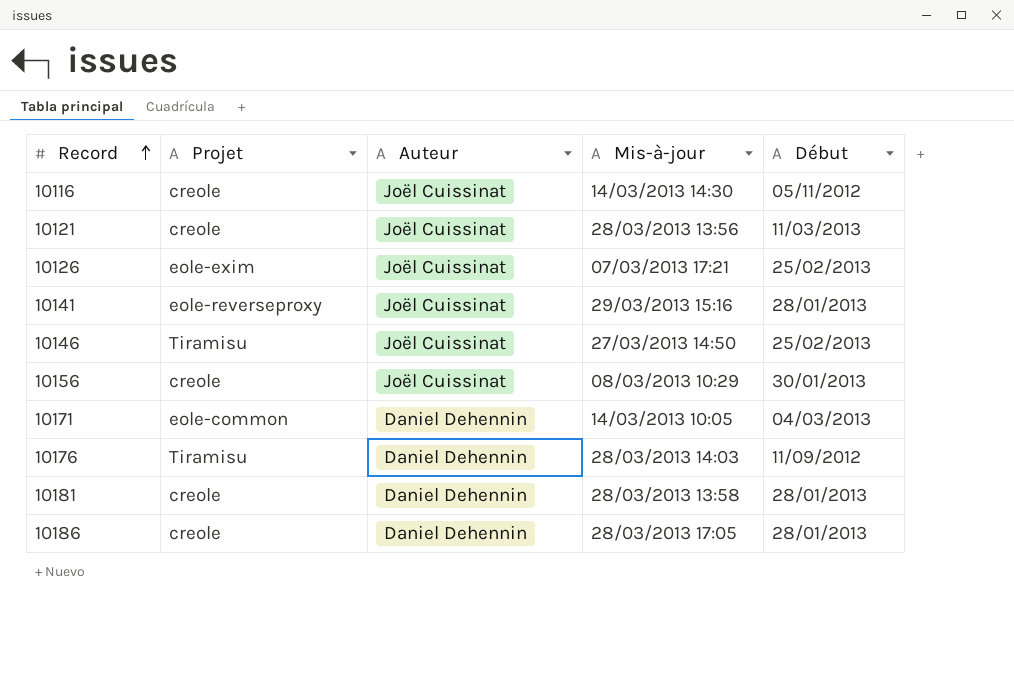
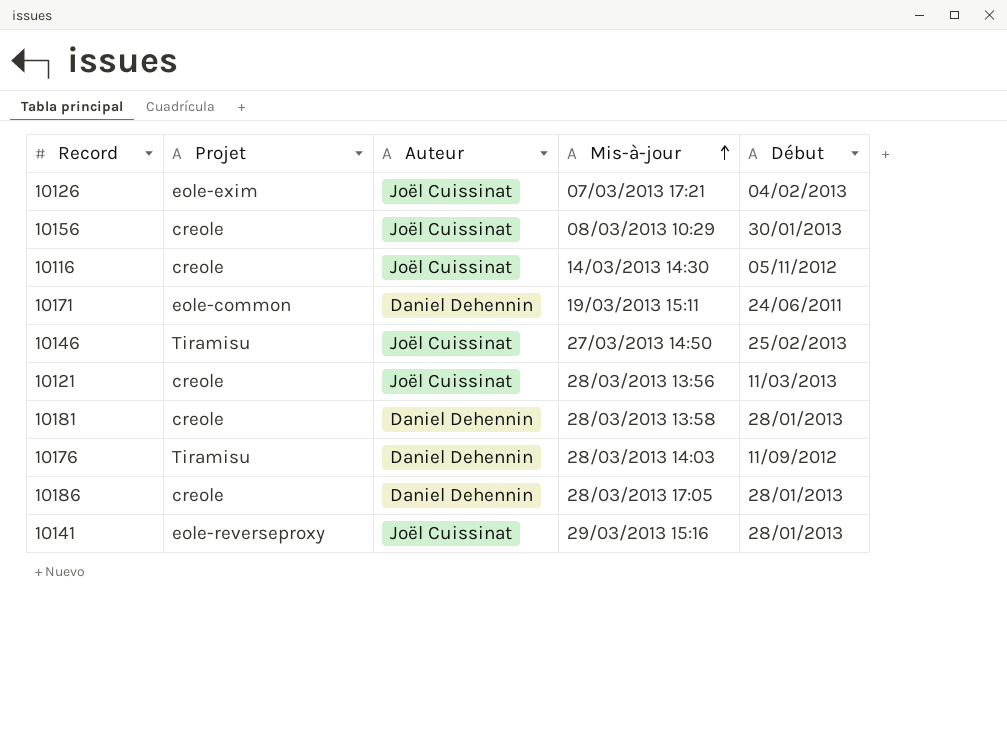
row order: Record ascending -> Mis-à-jour ascending
10126 | Début: 25/02/2013 -> 04/02/2013
10171 | Mis-à-jour: 14/03/2013 10:05 -> 19/03/2013 15:11
10171 | Début: 04/03/2013 -> 24/06/2011

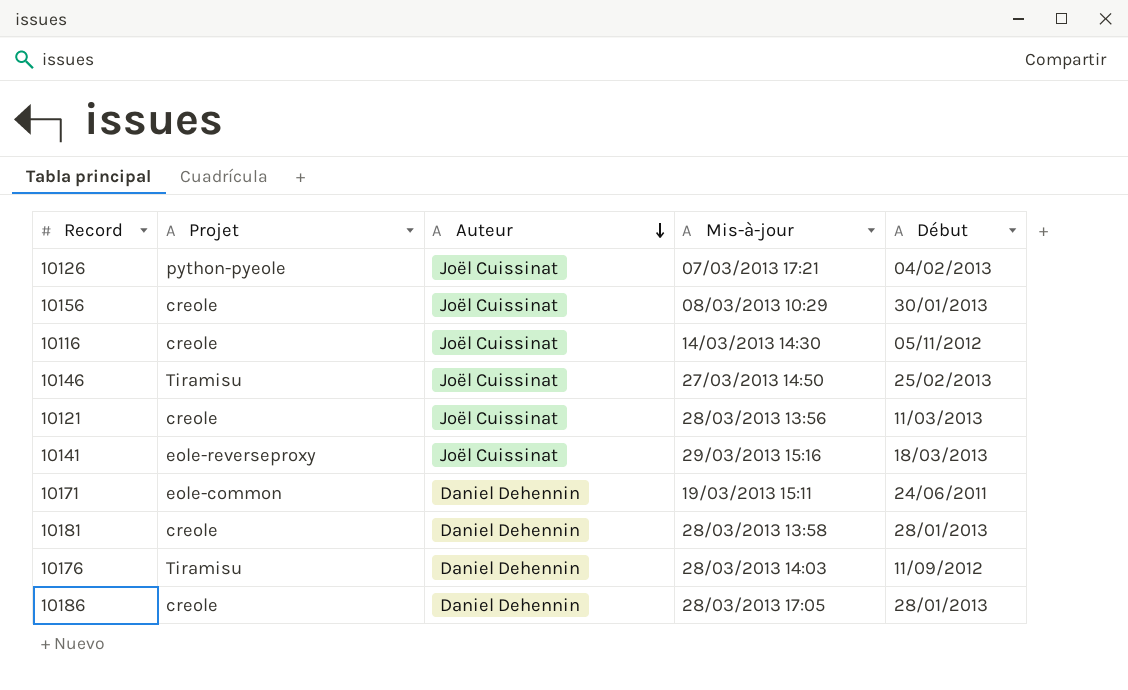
row order: Mis-à-jour ascending -> Auteur descending
10126 | Projet: eole-exim -> python-pyeole
10141 | Début: 28/01/2013 -> 18/03/2013

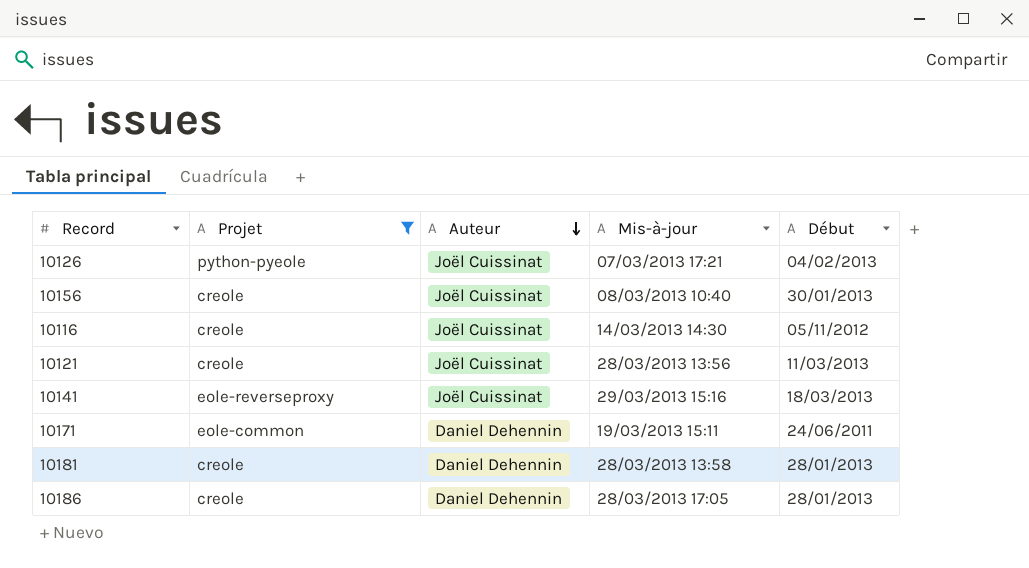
filter: none -> Projet != Tiramisu
10156 | Mis-à-jour: 08/03/2013 10:29 -> 08/03/2013 10:40

